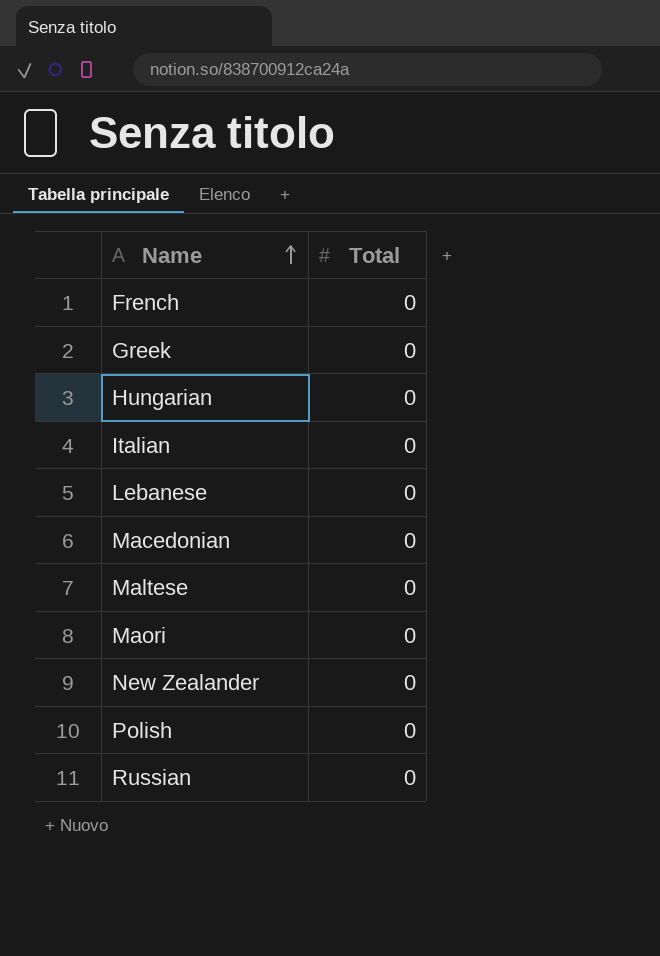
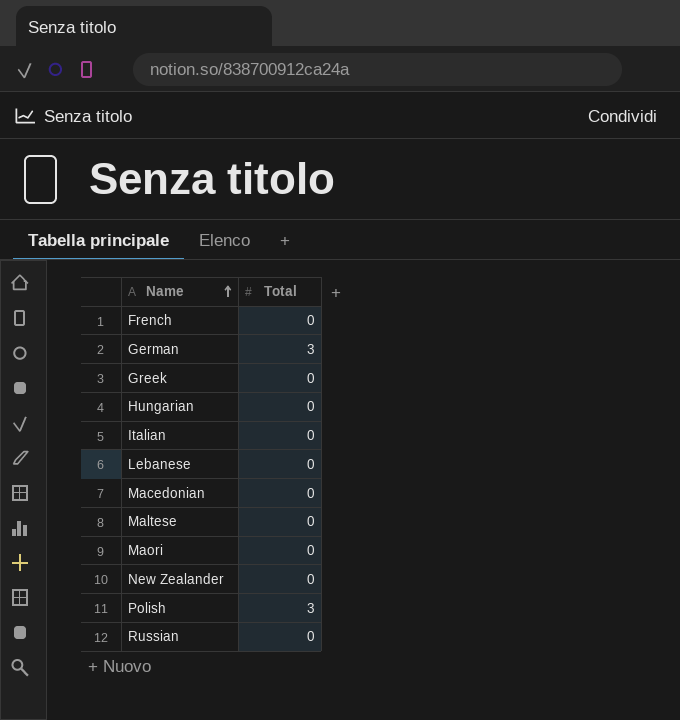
row German: none -> 3
Polish | Total: 0 -> 3

